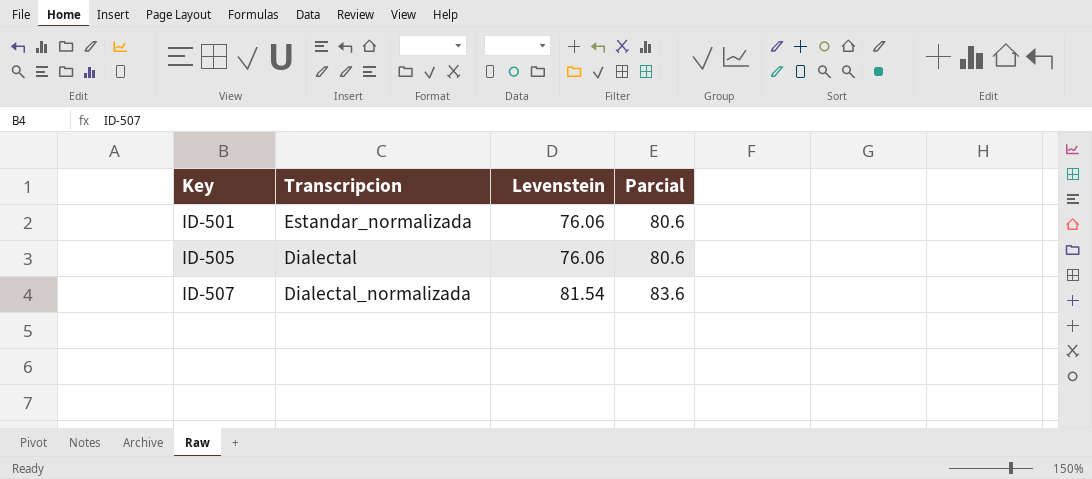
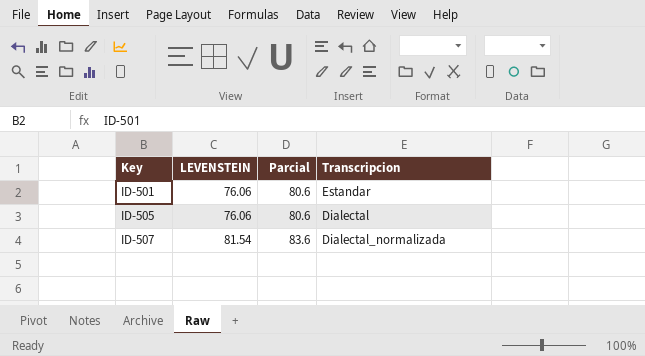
column name: Levenstein -> LEVENSTEIN
column Transcripcion | position: 2 -> 4
ID-501 | Transcripcion: Estandar_normalizada -> Estandar

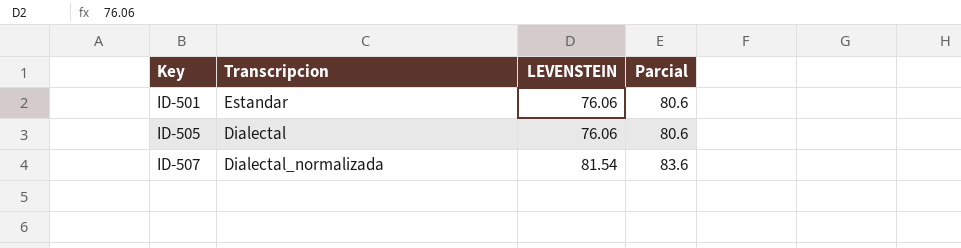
column Transcripcion | position: 4 -> 2

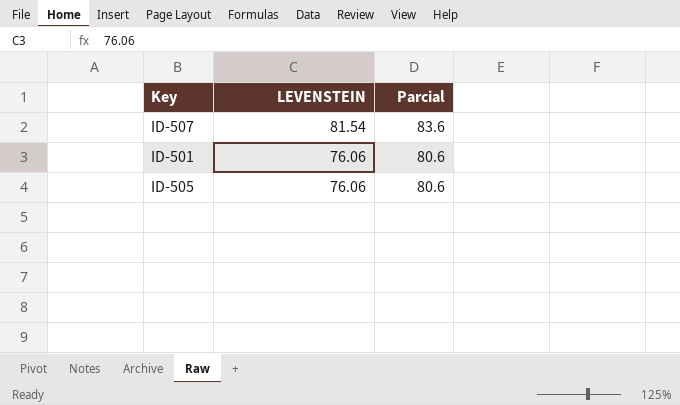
row order: Key ascending -> LEVENSTEIN descending
column Transcripcion | position: 2 -> none

